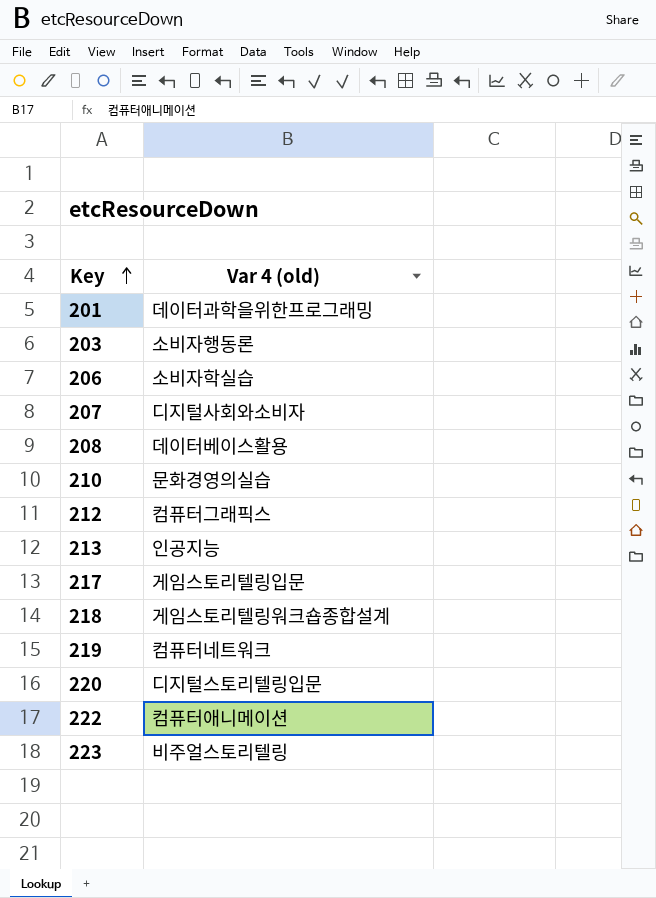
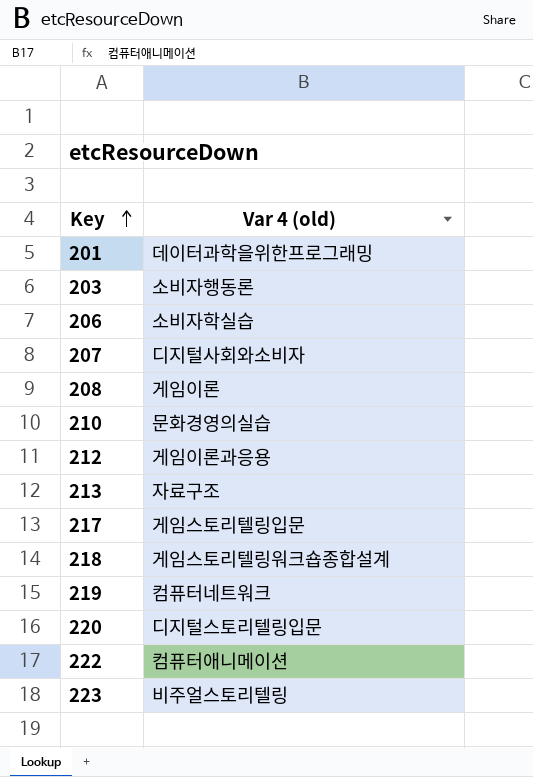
208 | Var 4 (old): 데이터베이스활용 -> 게임이론
212 | Var 4 (old): 컴퓨터그래픽스 -> 게임이론과응용
213 | Var 4 (old): 인공지능 -> 자료구조

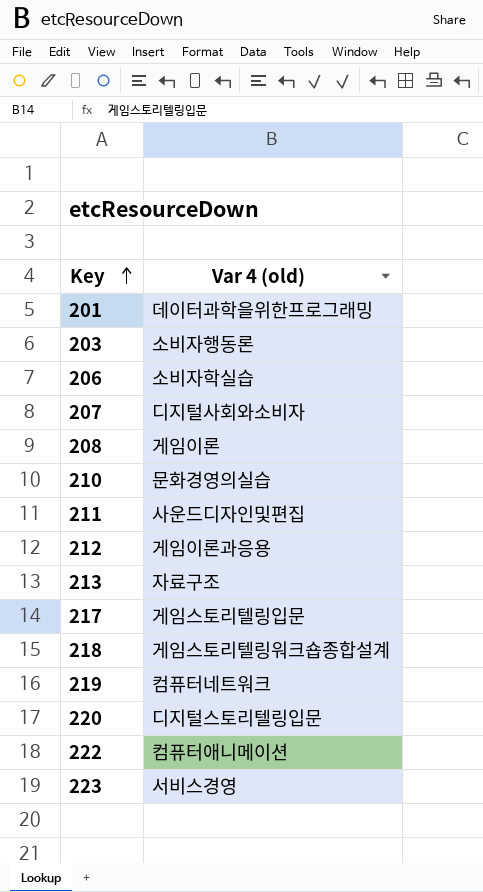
row 211: none -> 사운드디자인및편집
223 | Var 4 (old): 비주얼스토리텔링 -> 서비스경영

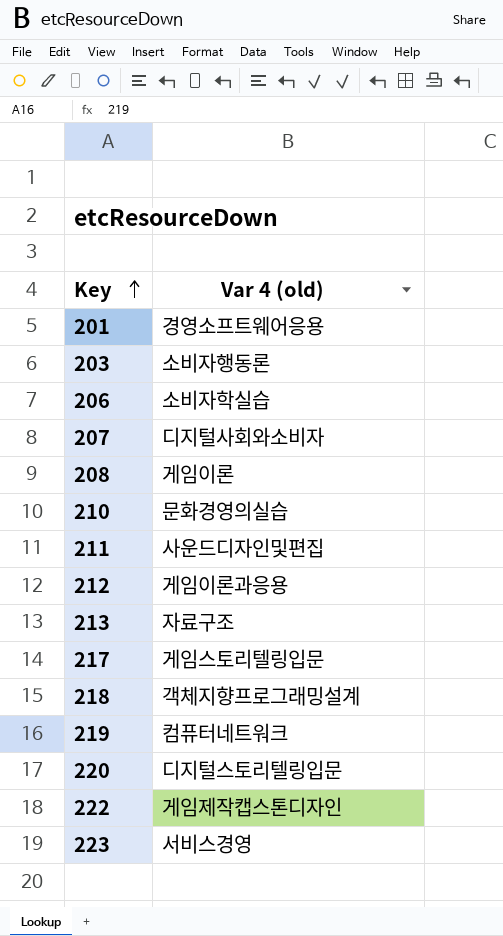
201 | Var 4 (old): 데이터과학을위한프로그래밍 -> 경영소프트웨어응용
218 | Var 4 (old): 게임스토리텔링워크숍종합설계 -> 객체지향프로그래밍설계
222 | Var 4 (old): 컴퓨터애니메이션 -> 게임제작캡스톤디자인

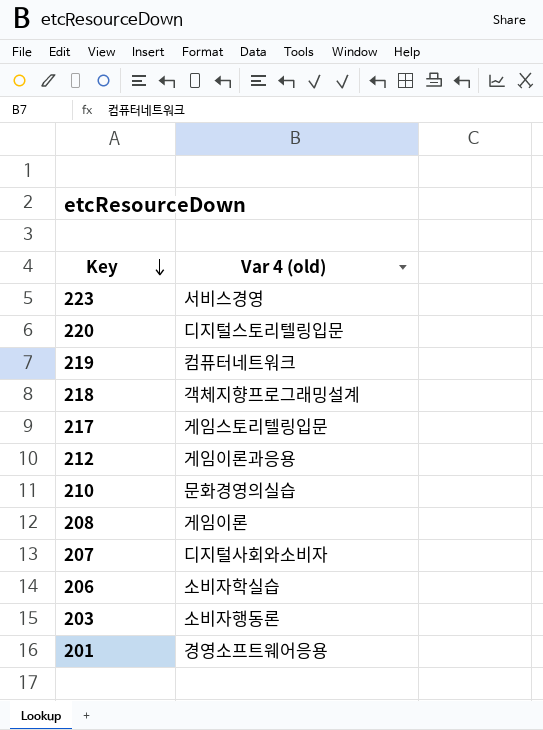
row order: Key ascending -> Key descending
row 211: 사운드디자인및편집 -> none
row 213: 자료구조 -> none
row 222: 게임제작캡스톤디자인 -> none

